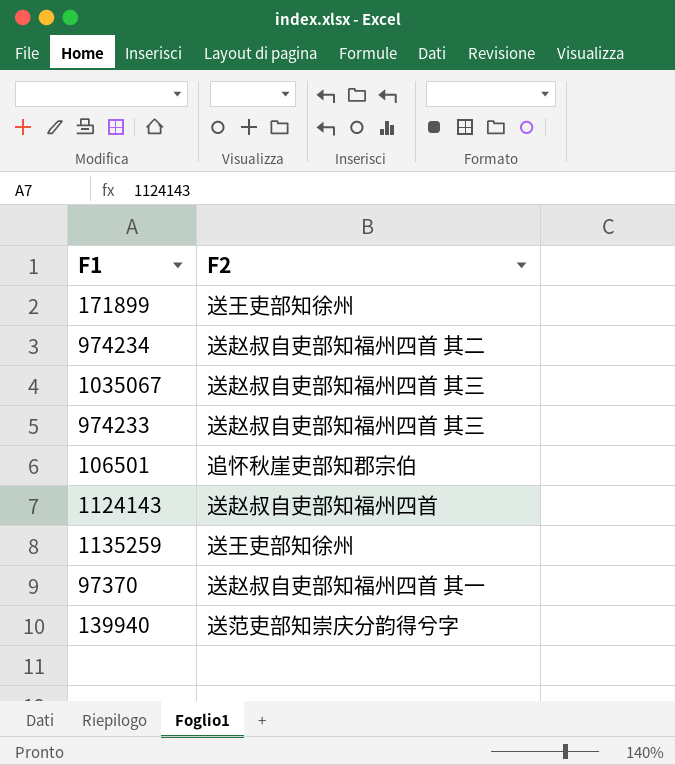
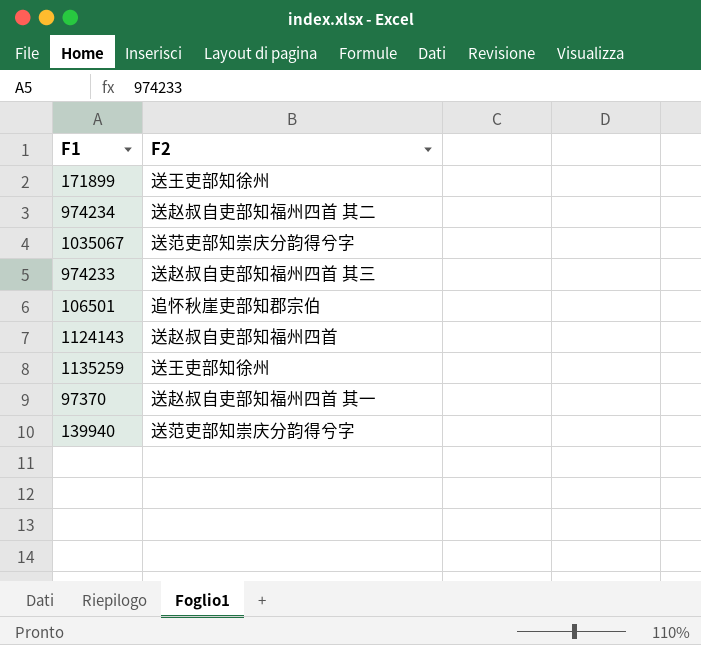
1035067 | F2: 送赵叔自吏部知福州四首 其三 -> 送范吏部知崇庆分韵得兮字

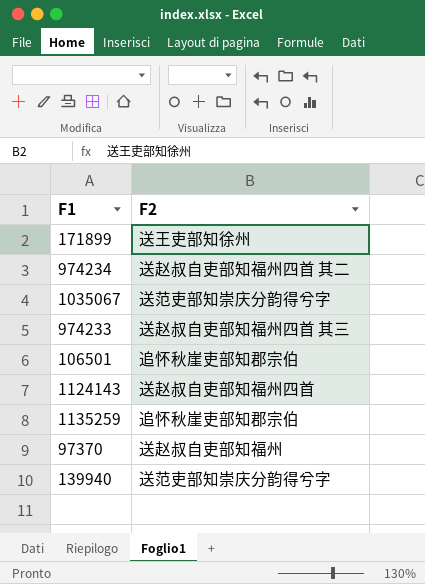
1135259 | F2: 送王吏部知徐州 -> 追怀秋崖吏部知郡宗伯
97370 | F2: 送赵叔自吏部知福州四首 其一 -> 送赵叔自吏部知福州

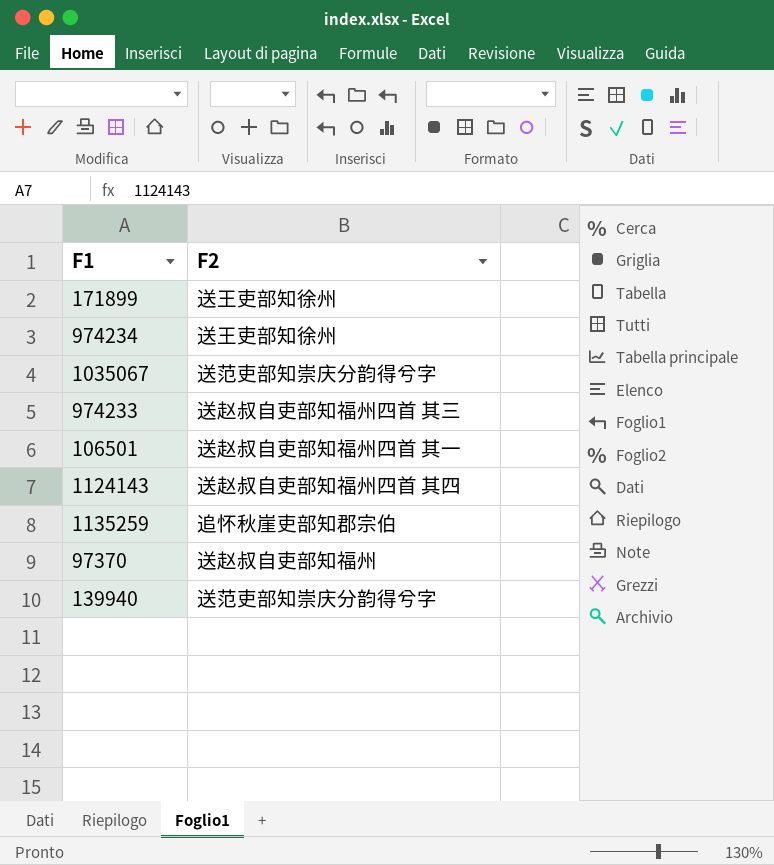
974234 | F2: 送赵叔自吏部知福州四首 其二 -> 送王吏部知徐州
106501 | F2: 追怀秋崖吏部知郡宗伯 -> 送赵叔自吏部知福州四首 其一
1124143 | F2: 送赵叔自吏部知福州四首 -> 送赵叔自吏部知福州四首 其四

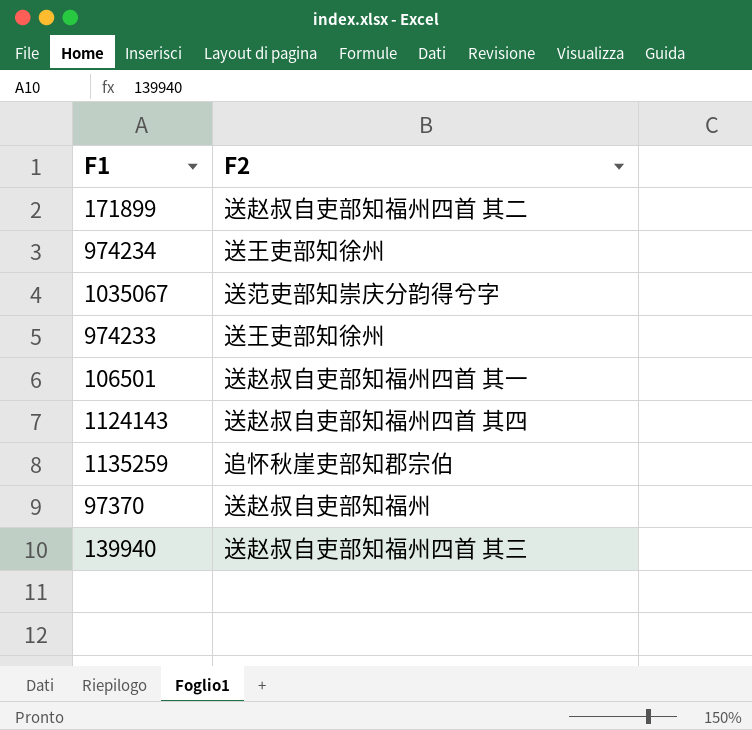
171899 | F2: 送王吏部知徐州 -> 送赵叔自吏部知福州四首 其二
974233 | F2: 送赵叔自吏部知福州四首 其三 -> 送王吏部知徐州
139940 | F2: 送范吏部知崇庆分韵得兮字 -> 送赵叔自吏部知福州四首 其三

